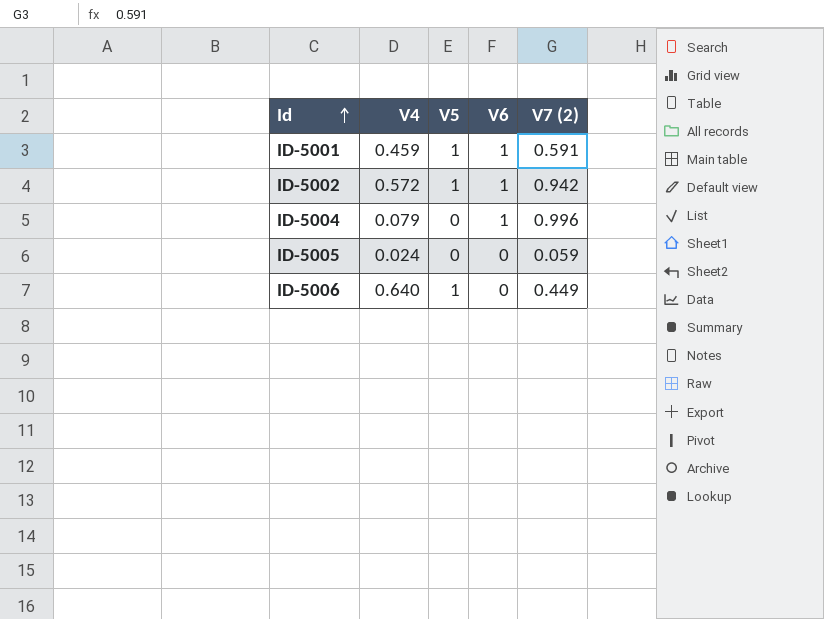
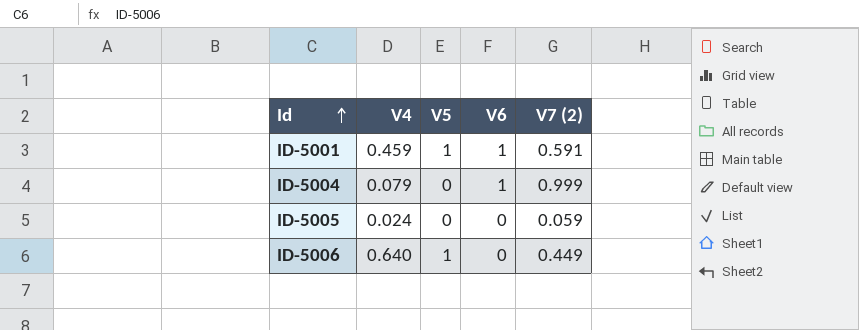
row ID-5002: 0.572 | 1 | 1 | 0.942 -> none
ID-5004 | V7 (2): 0.996 -> 0.999

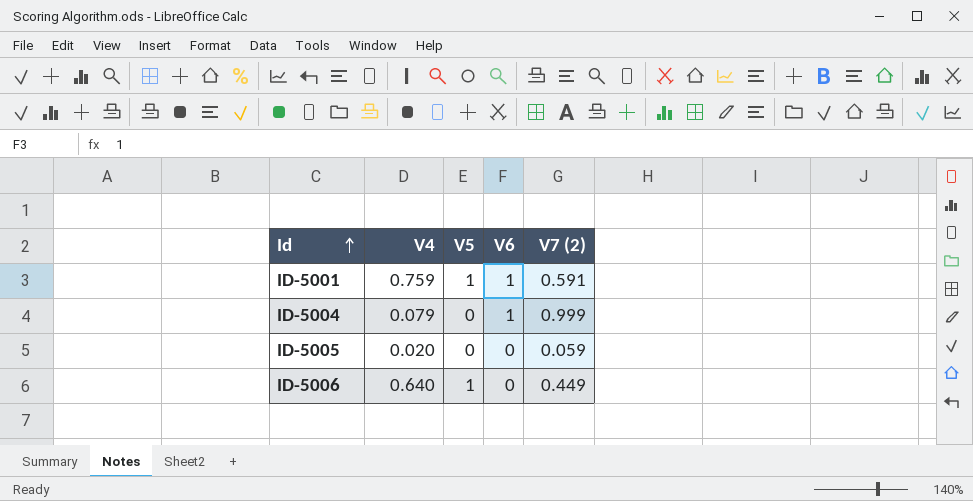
ID-5001 | V4: 0.459 -> 0.759
ID-5005 | V4: 0.024 -> 0.020

